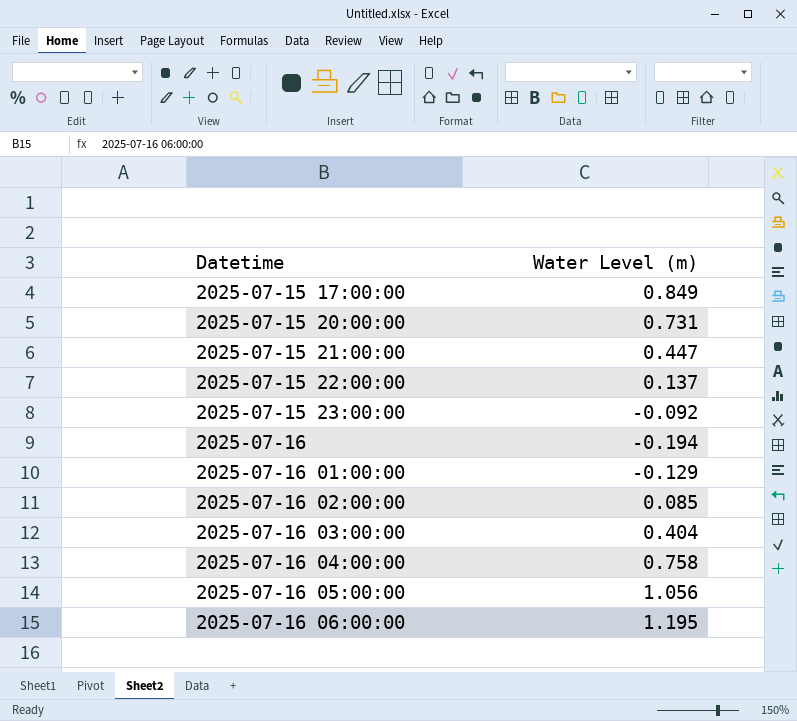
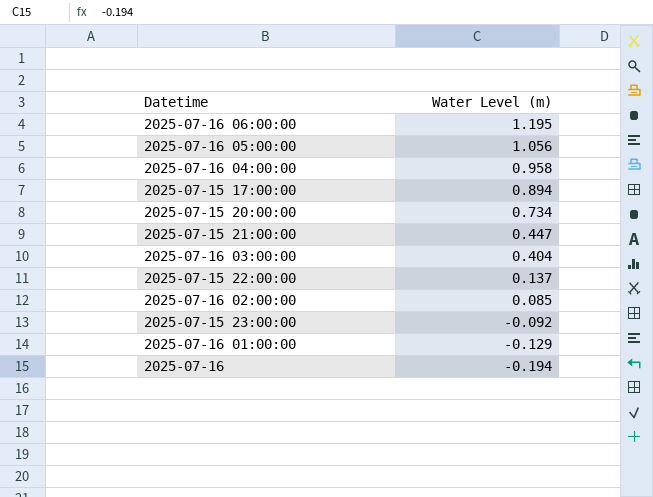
row order: Datetime ascending -> Water Level (m) descending
2025-07-16 04:00:00 | Water Level (m): 0.758 -> 0.958
2025-07-15 17:00:00 | Water Level (m): 0.849 -> 0.894
2025-07-15 20:00:00 | Water Level (m): 0.731 -> 0.734

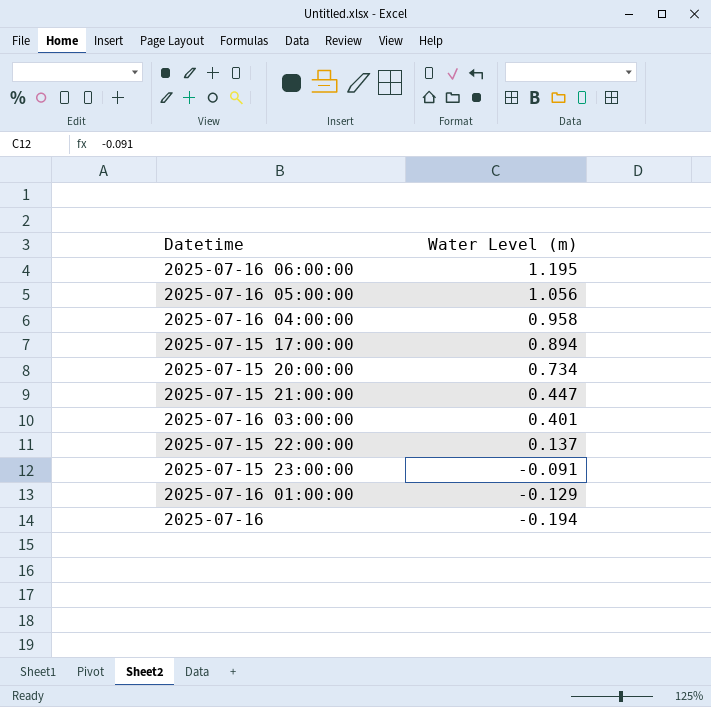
row 2025-07-16 02:00:00: 0.085 -> none
2025-07-16 03:00:00 | Water Level (m): 0.404 -> 0.401
2025-07-15 23:00:00 | Water Level (m): -0.092 -> -0.091

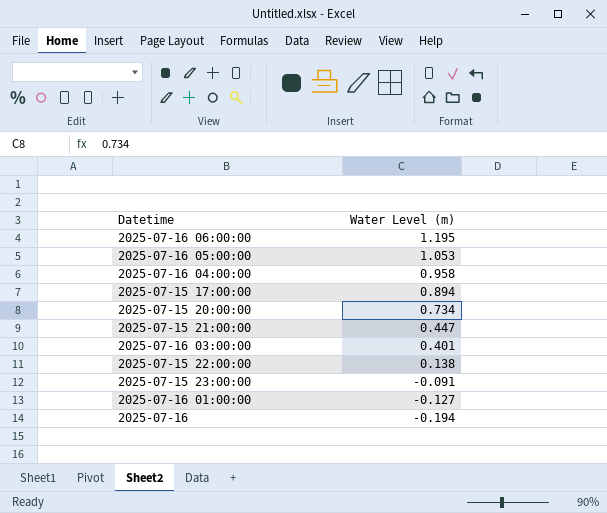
2025-07-16 05:00:00 | Water Level (m): 1.056 -> 1.053
2025-07-15 22:00:00 | Water Level (m): 0.137 -> 0.138
2025-07-16 01:00:00 | Water Level (m): -0.129 -> -0.127

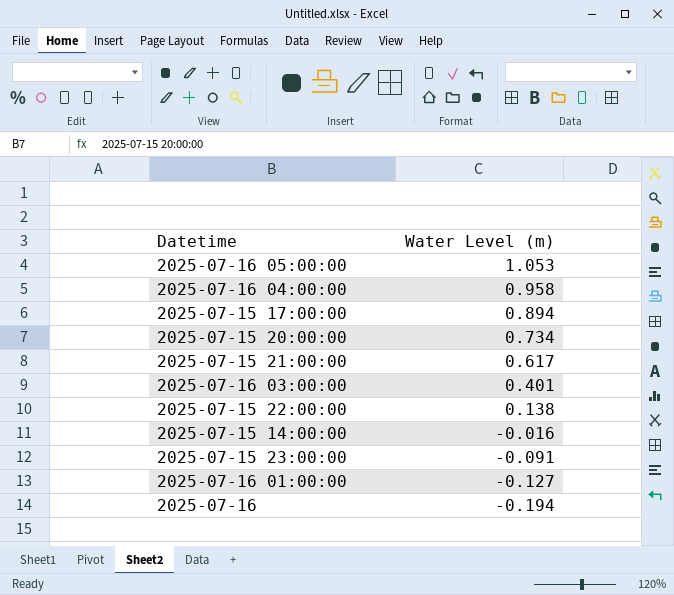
row 2025-07-16 06:00:00: 1.195 -> none
2025-07-15 21:00:00 | Water Level (m): 0.447 -> 0.617
row 2025-07-15 14:00:00: none -> -0.016

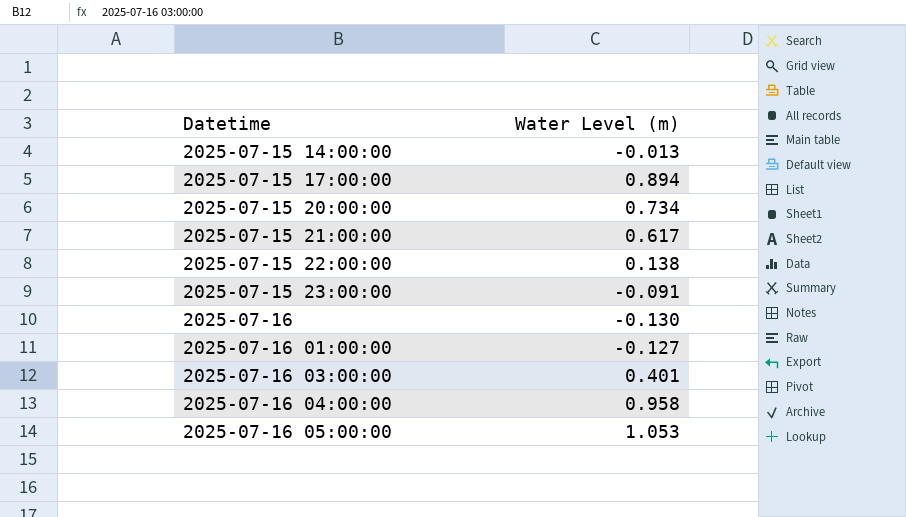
row order: Water Level (m) descending -> Datetime ascending
2025-07-15 14:00:00 | Water Level (m): -0.016 -> -0.013
2025-07-16 | Water Level (m): -0.194 -> -0.130

